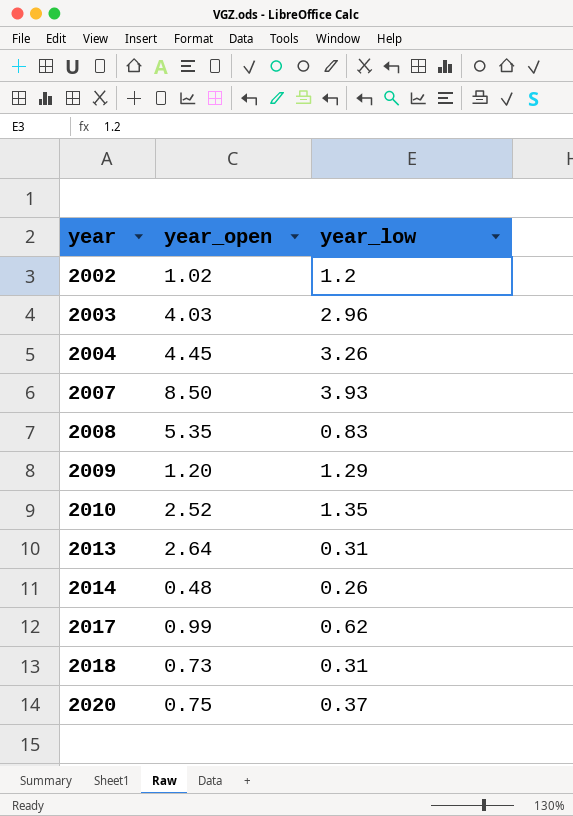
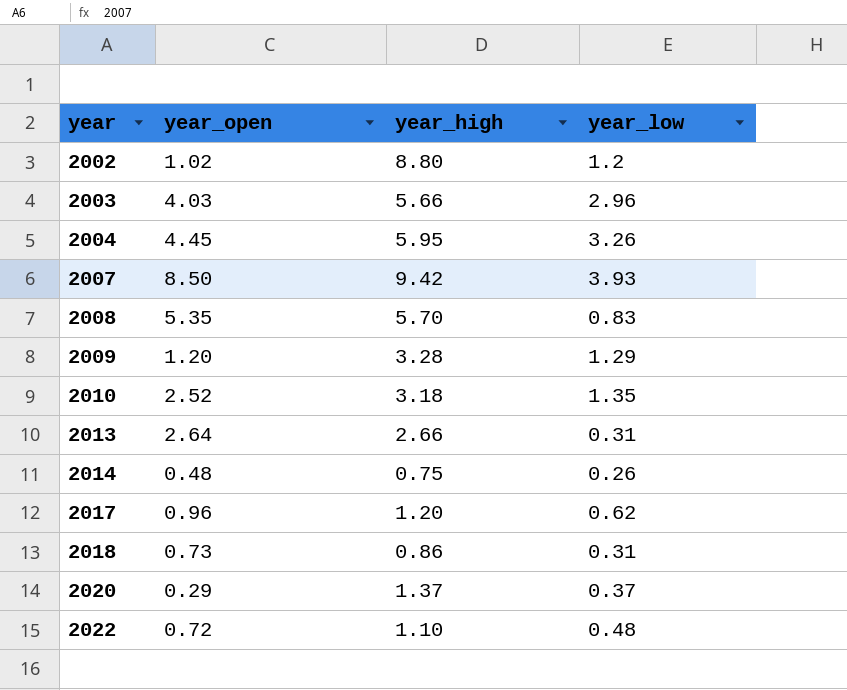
column year_high | position: none -> 3
2017 | year_open: 0.99 -> 0.96
2020 | year_open: 0.75 -> 0.29
row 2022: none -> 0.72 | 1.10 | 0.48

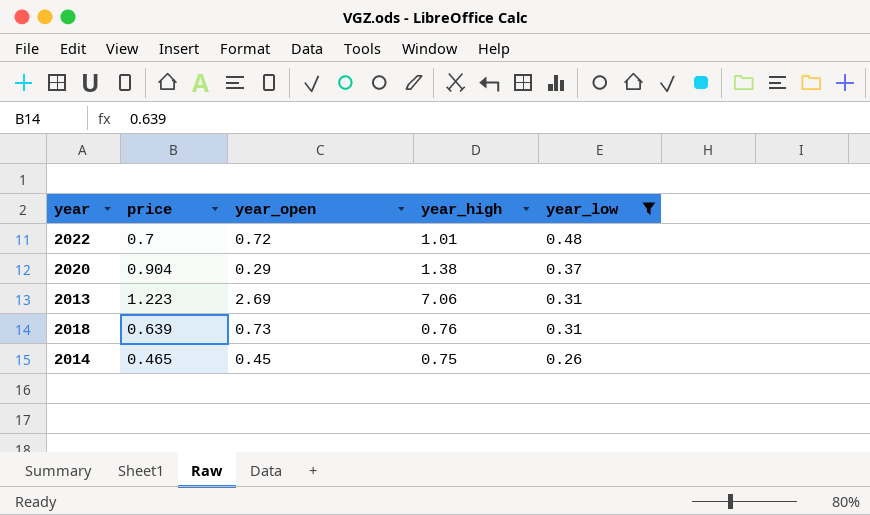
filter: none -> year_low <= 0.48
row order: year ascending -> year_low descending
column price | position: none -> 2
2022 | year_high: 1.10 -> 1.01
2020 | year_high: 1.37 -> 1.38
2013 | year_open: 2.64 -> 2.69
2013 | year_high: 2.66 -> 7.06
2018 | year_high: 0.86 -> 0.76
2014 | year_open: 0.48 -> 0.45

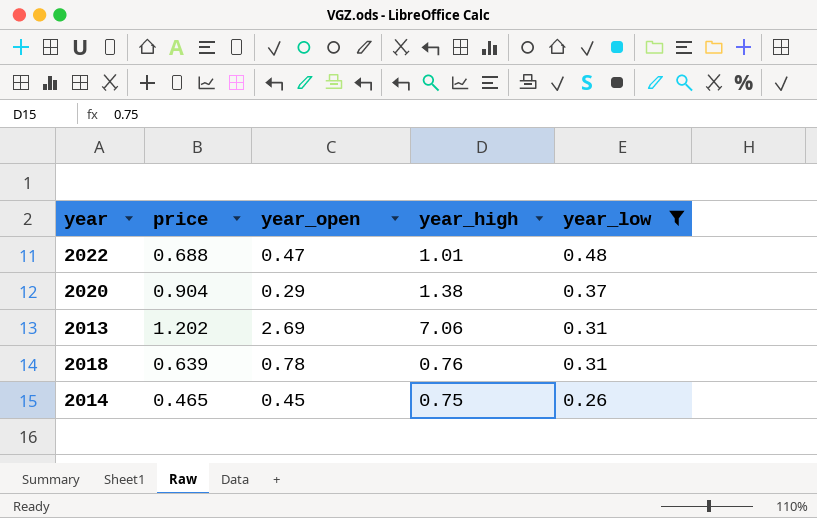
2022 | price: 0.7 -> 0.688
2022 | year_open: 0.72 -> 0.47
2013 | price: 1.223 -> 1.202
2018 | year_open: 0.73 -> 0.78

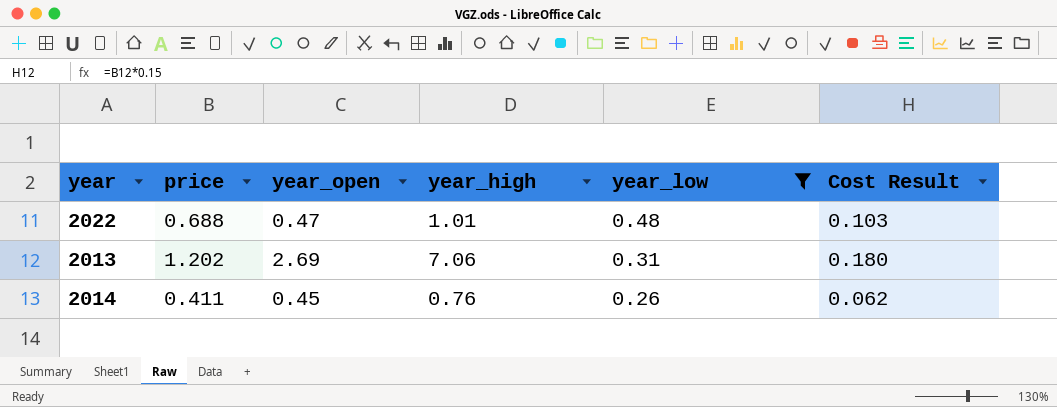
column Cost Result | formula: none -> [price] * 0.15
row 2020: 0.904 | 0.29 | 1.38 | 0.37 -> none
row 2018: 0.639 | 0.78 | 0.76 | 0.31 -> none
2014 | price: 0.465 -> 0.411
2014 | year_high: 0.75 -> 0.76

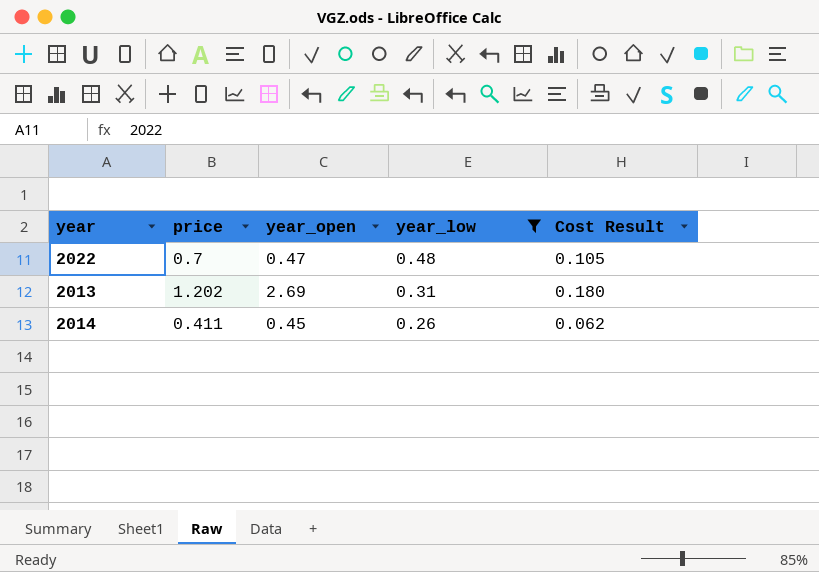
column year_high | position: 4 -> none
2022 | price: 0.688 -> 0.7
2022 | Cost Result: 0.103 -> 0.105

